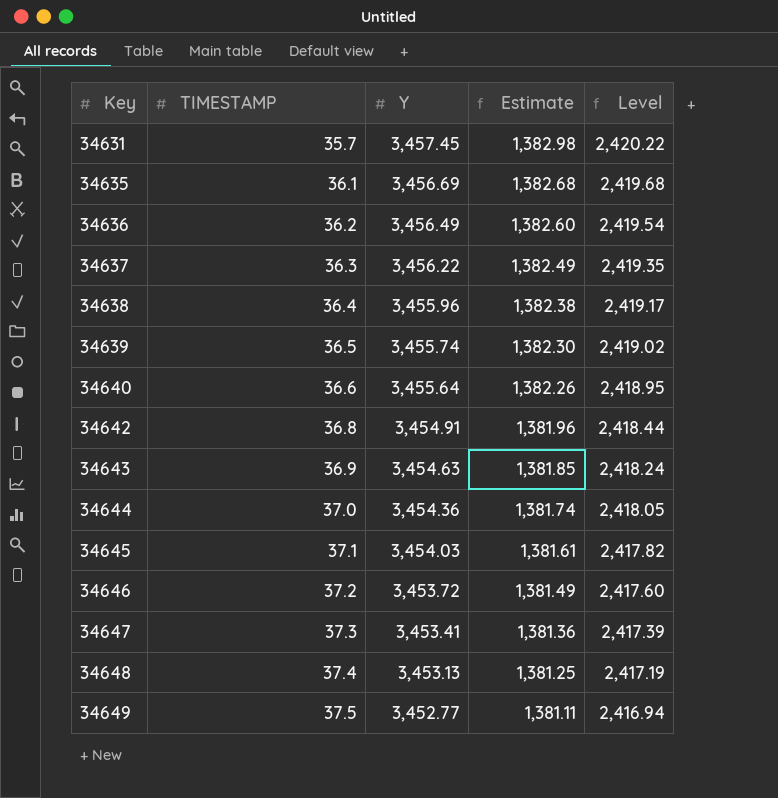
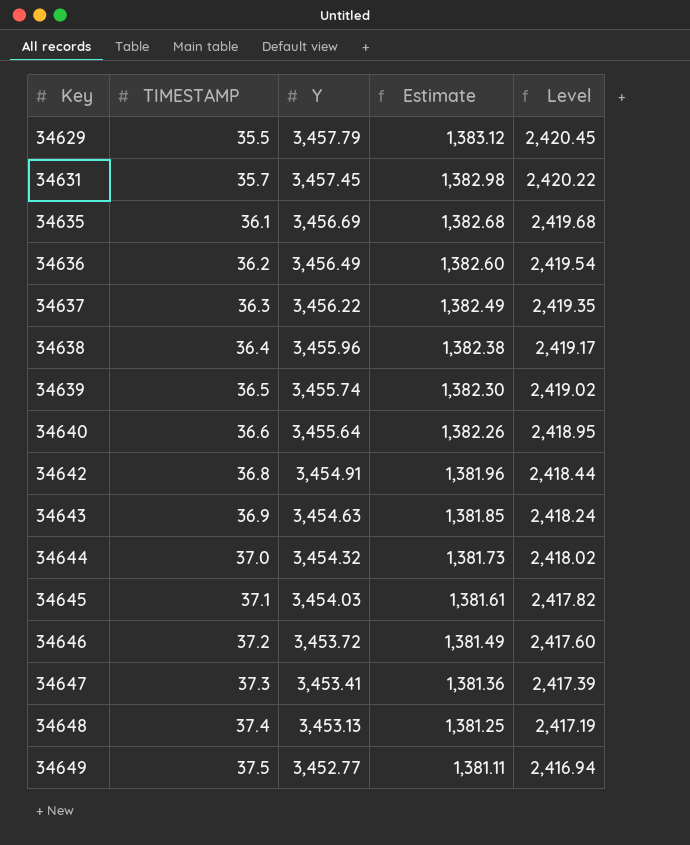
row 34629: none -> 35.5 | 3,457.79 | 1,383.12 | 2,420.45
34644 | Y: 3,454.36 -> 3,454.32
34644 | Estimate: 1,381.74 -> 1,381.73
34644 | Level: 2,418.05 -> 2,418.02

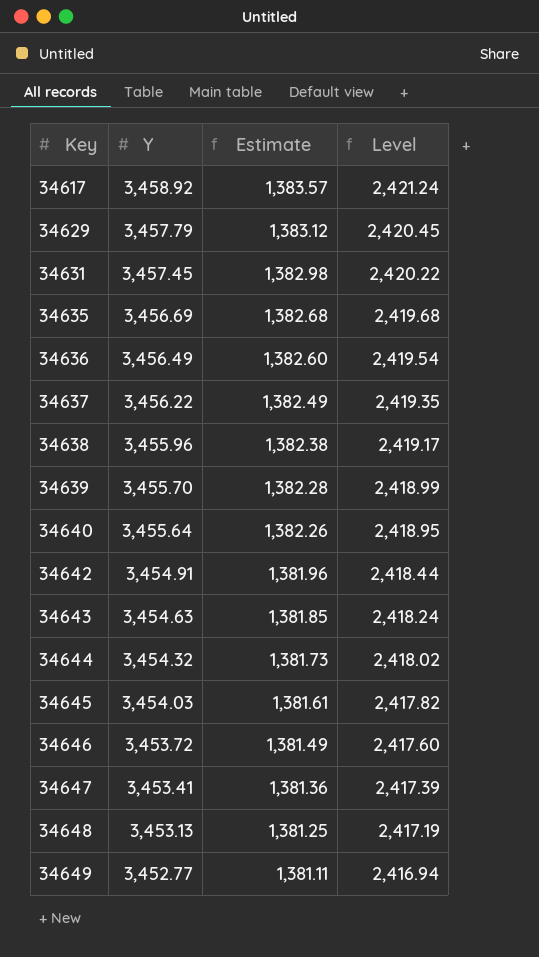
column TIMESTAMP | position: 2 -> none
row 34617: none -> 3,458.92 | 1,383.57 | 2,421.24
34639 | Y: 3,455.74 -> 3,455.70
34639 | Estimate: 1,382.30 -> 1,382.28
34639 | Level: 2,419.02 -> 2,418.99

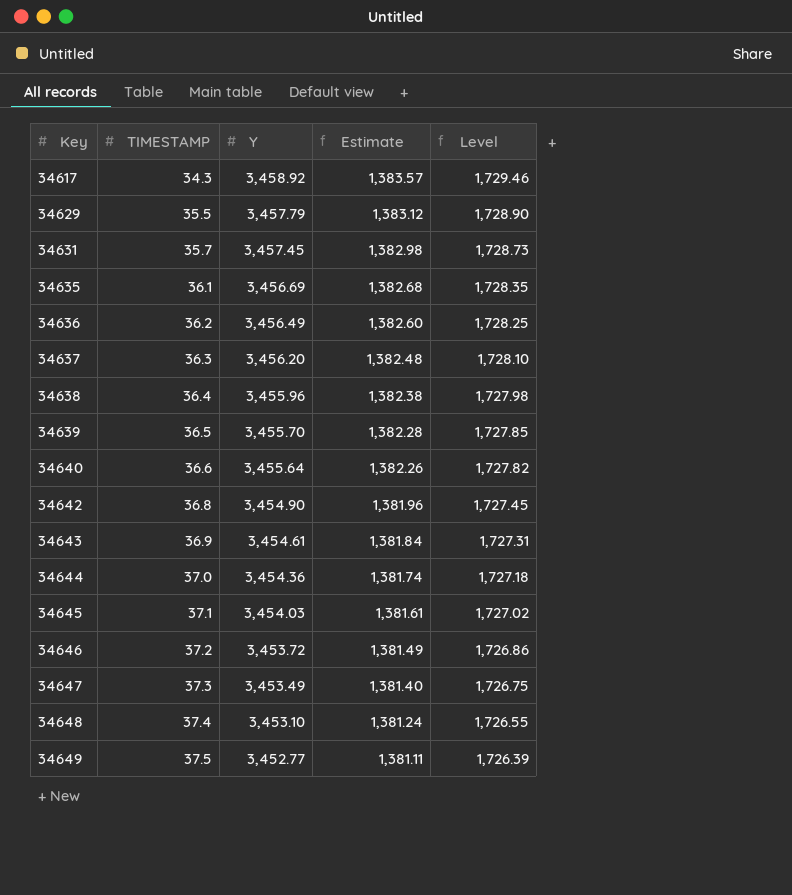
column TIMESTAMP | position: none -> 2
column Level | formula: [Y] * 0.7 -> [Y] * 0.5
34637 | Y: 3,456.22 -> 3,456.20
34637 | Estimate: 1,382.49 -> 1,382.48
34642 | Y: 3,454.91 -> 3,454.90
34643 | Y: 3,454.63 -> 3,454.61
34643 | Estimate: 1,381.85 -> 1,381.84
34644 | Y: 3,454.32 -> 3,454.36
34644 | Estimate: 1,381.73 -> 1,381.74
34647 | Y: 3,453.41 -> 3,453.49
34647 | Estimate: 1,381.36 -> 1,381.40
34648 | Y: 3,453.13 -> 3,453.10
34648 | Estimate: 1,381.25 -> 1,381.24

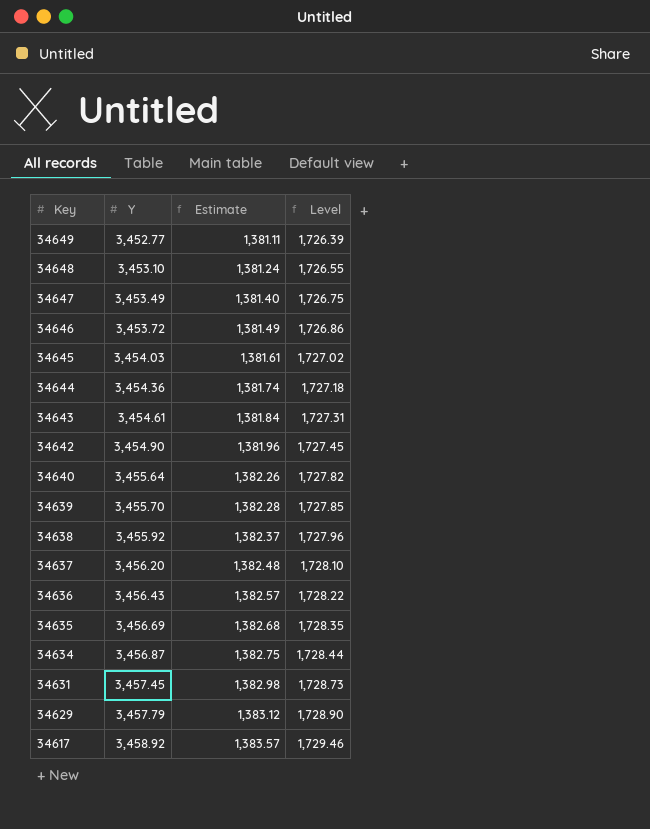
row order: Key ascending -> Key descending
column TIMESTAMP | position: 2 -> none
34638 | Y: 3,455.96 -> 3,455.92
34638 | Estimate: 1,382.38 -> 1,382.37
34638 | Level: 1,727.98 -> 1,727.96
34636 | Y: 3,456.49 -> 3,456.43
34636 | Estimate: 1,382.60 -> 1,382.57
34636 | Level: 1,728.25 -> 1,728.22
row 34634: none -> 3,456.87 | 1,382.75 | 1,728.44

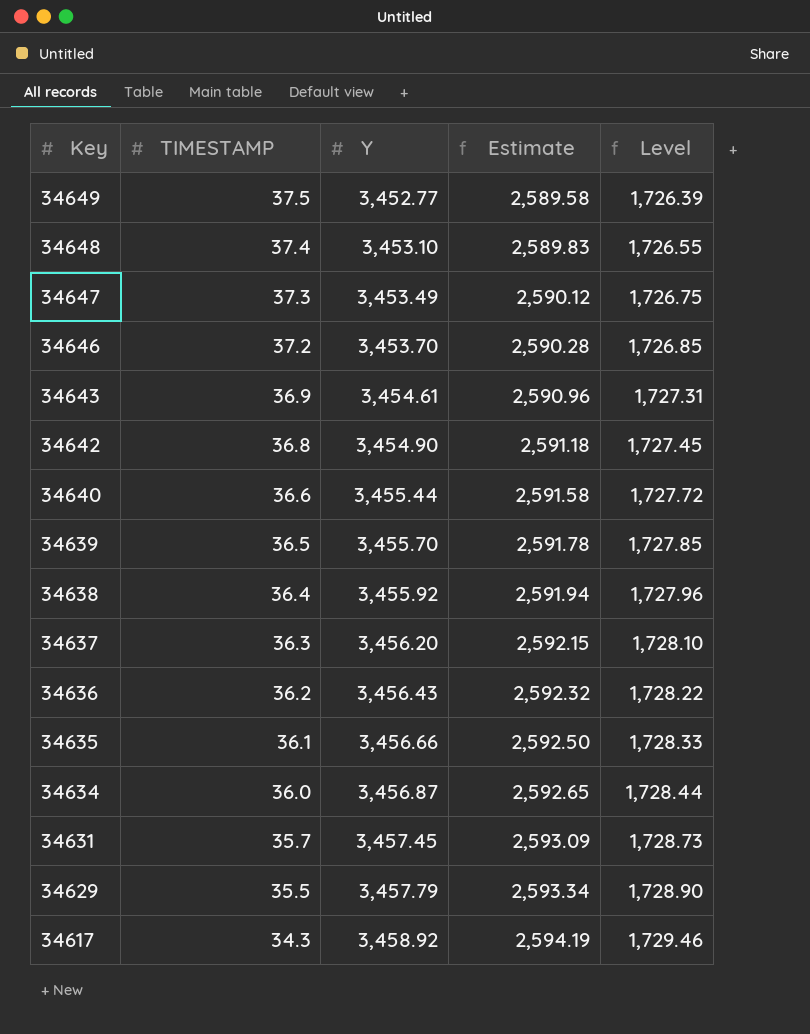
column TIMESTAMP | position: none -> 2
column Estimate | formula: [Y] * 0.4 -> [Y] * 0.75
row 34645: 3,454.03 | 1,381.61 | 1,727.02 -> none
row 34644: 3,454.36 | 1,381.74 | 1,727.18 -> none
34646 | Y: 3,453.72 -> 3,453.70
34646 | Level: 1,726.86 -> 1,726.85
34640 | Y: 3,455.64 -> 3,455.44
34640 | Level: 1,727.82 -> 1,727.72
34635 | Y: 3,456.69 -> 3,456.66
34635 | Level: 1,728.35 -> 1,728.33

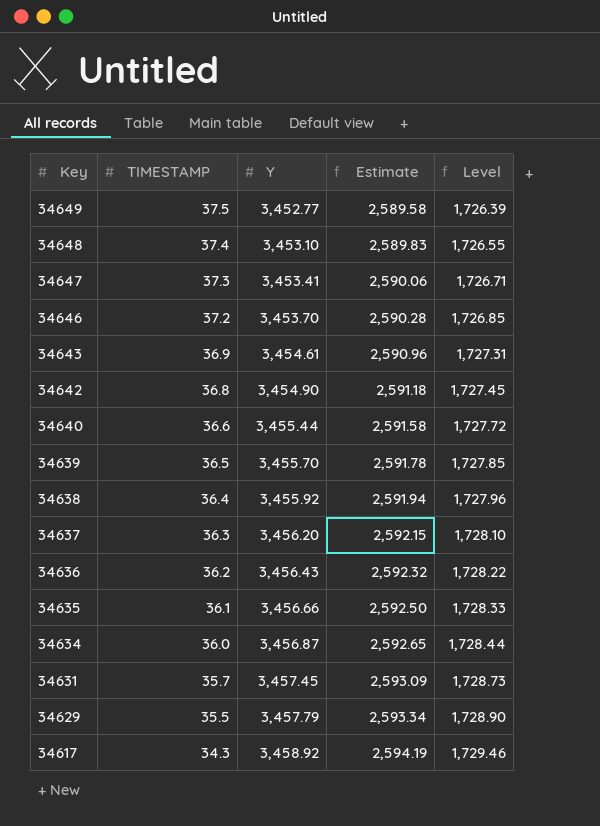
34647 | Y: 3,453.49 -> 3,453.41
34647 | Estimate: 2,590.12 -> 2,590.06
34647 | Level: 1,726.75 -> 1,726.71

